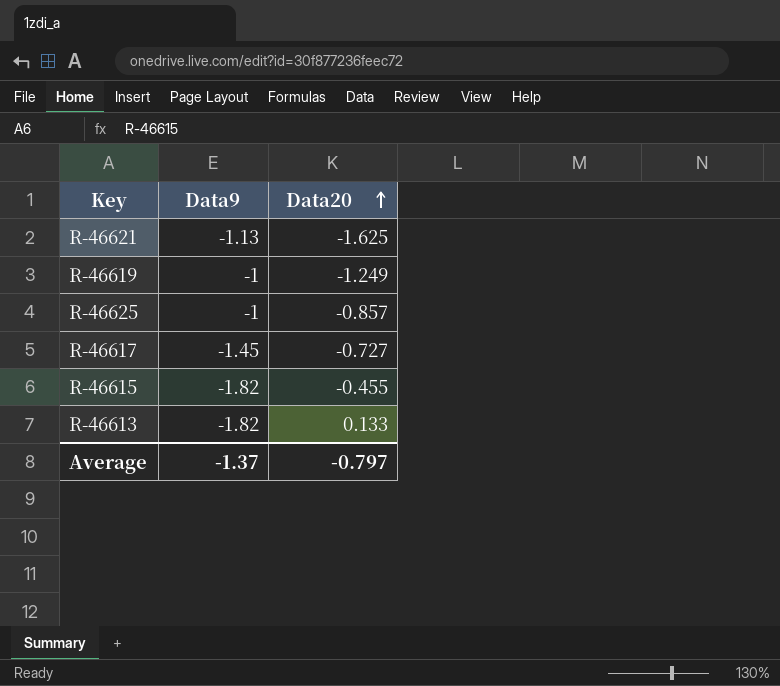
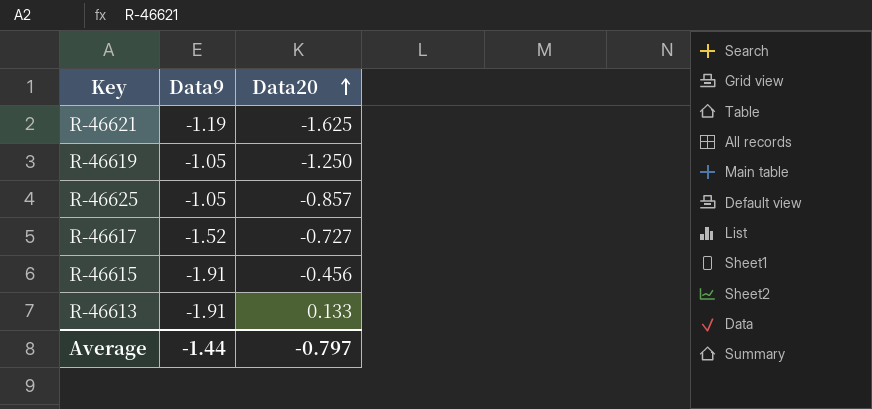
R-46621 | Data9: -1.13 -> -1.19
R-46619 | Data9: -1 -> -1.05
R-46619 | Data20: -1.249 -> -1.250
R-46625 | Data9: -1 -> -1.05
R-46617 | Data9: -1.45 -> -1.52
R-46615 | Data9: -1.82 -> -1.91
R-46615 | Data20: -0.455 -> -0.456
R-46613 | Data9: -1.82 -> -1.91
Average | Data9: -1.37 -> -1.44

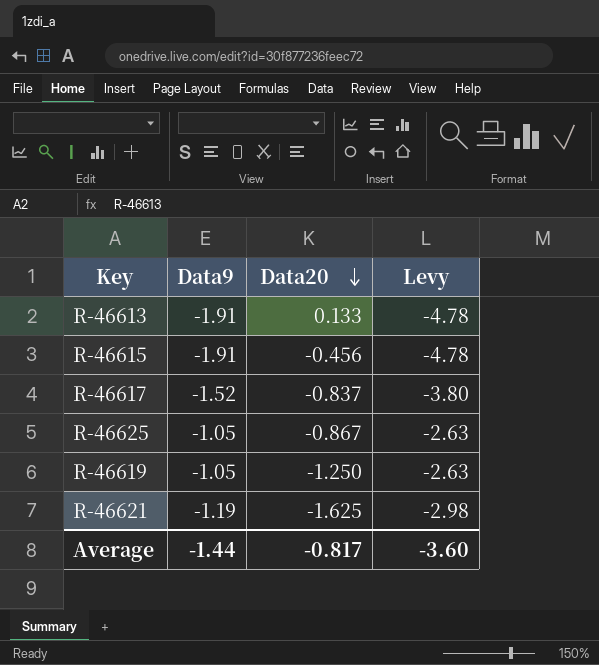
row order: Data20 ascending -> Data20 descending
column Levy | formula: none -> [Data9] * 2.5
R-46617 | Data20: -0.727 -> -0.837
R-46625 | Data20: -0.857 -> -0.867
Average | Data20: -0.797 -> -0.817

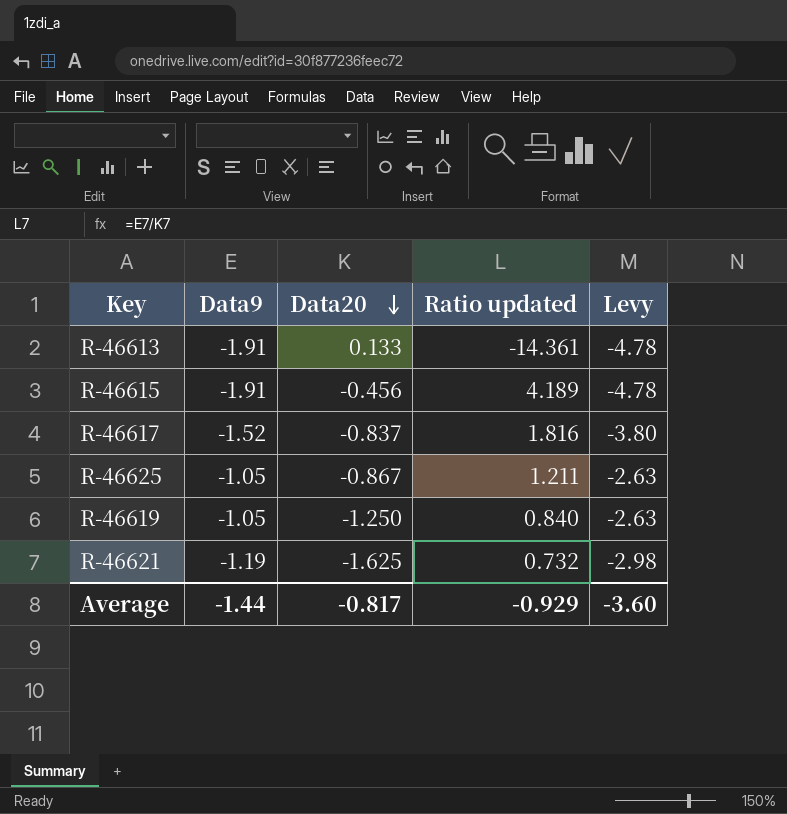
column Ratio updated | formula: none -> [Data9] / [Data20]

